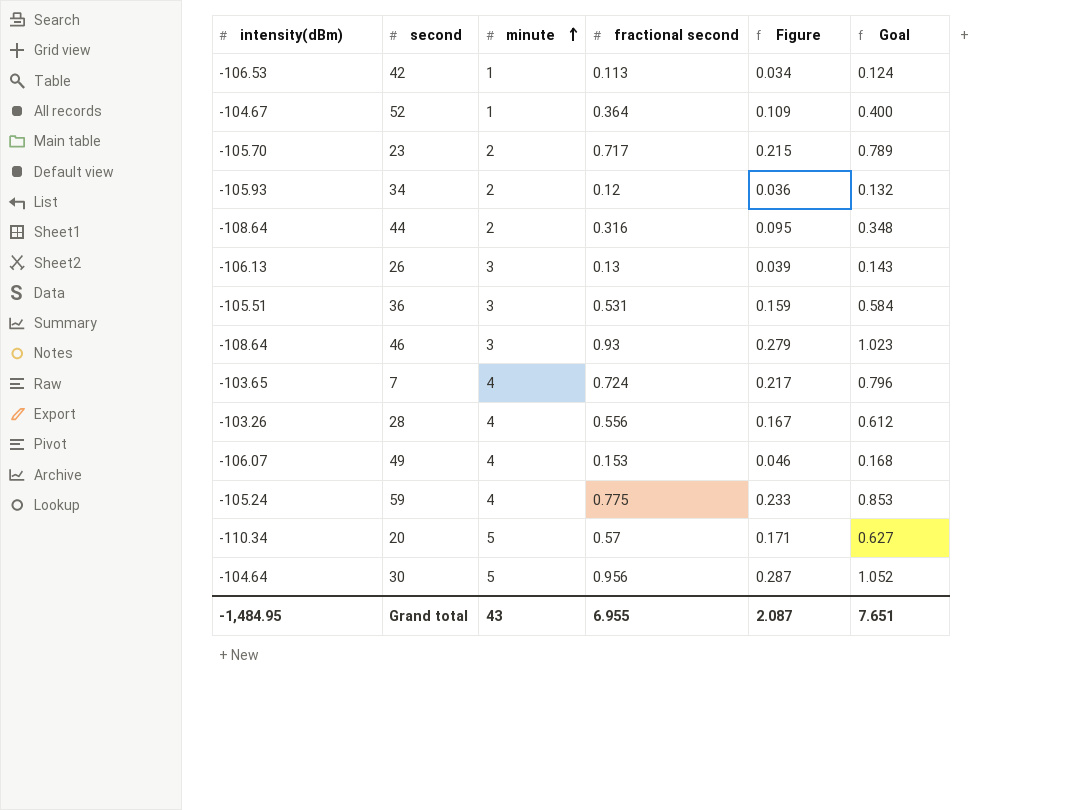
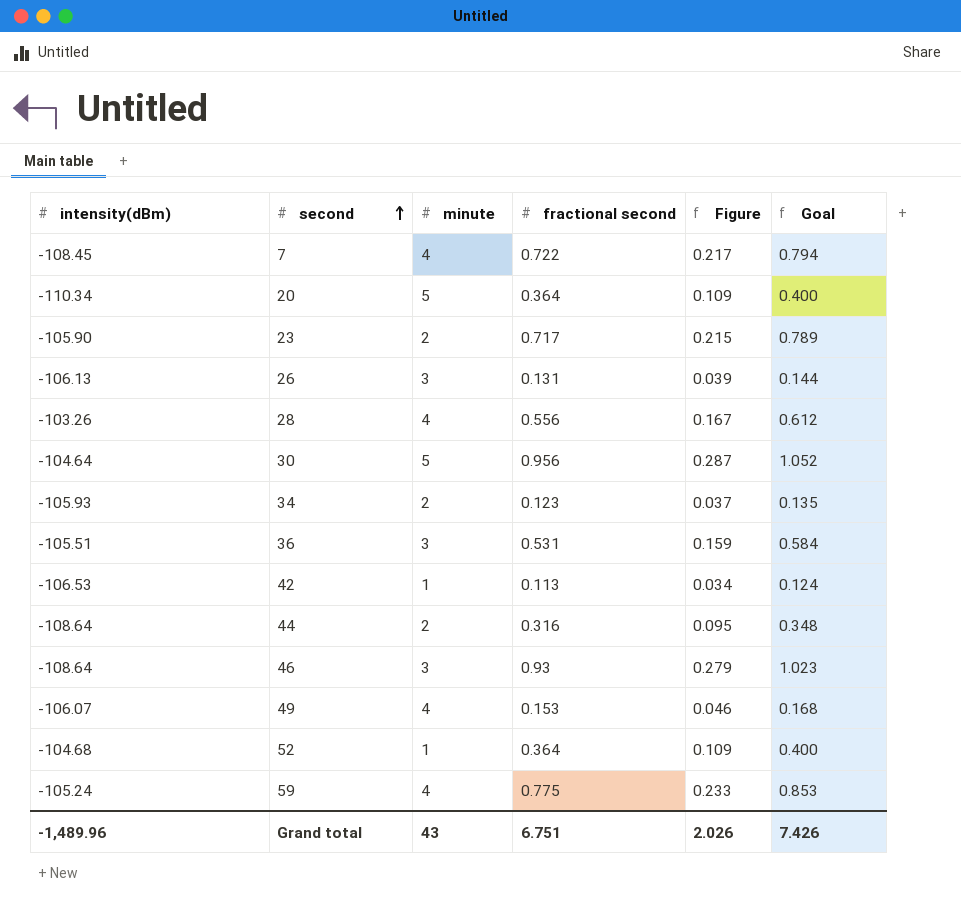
row order: minute ascending -> second ascending
7 | intensity(dBm): -103.65 -> -108.45
7 | fractional second: 0.724 -> 0.722
7 | Goal: 0.796 -> 0.794
20 | fractional second: 0.57 -> 0.364
20 | Figure: 0.171 -> 0.109
20 | Goal: 0.627 -> 0.400
23 | intensity(dBm): -105.70 -> -105.90
26 | fractional second: 0.13 -> 0.131
26 | Goal: 0.143 -> 0.144
34 | fractional second: 0.12 -> 0.123
34 | Figure: 0.036 -> 0.037
34 | Goal: 0.132 -> 0.135
52 | intensity(dBm): -104.67 -> -104.68
Grand total | intensity(dBm): -1,484.95 -> -1,489.96
Grand total | fractional second: 6.955 -> 6.751
Grand total | Figure: 2.087 -> 2.026
Grand total | Goal: 7.651 -> 7.426

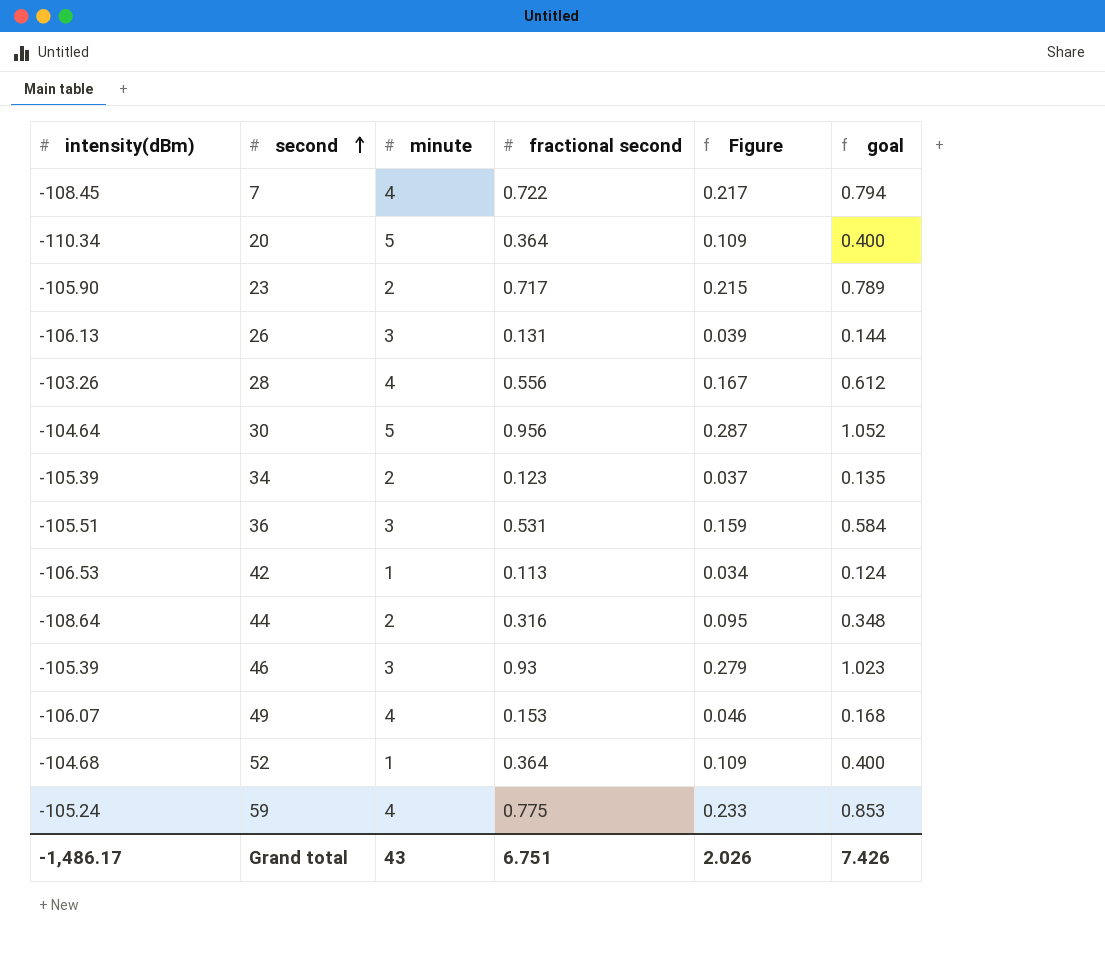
column name: Goal -> goal
34 | intensity(dBm): -105.93 -> -105.39
46 | intensity(dBm): -108.64 -> -105.39
Grand total | intensity(dBm): -1,489.96 -> -1,486.17

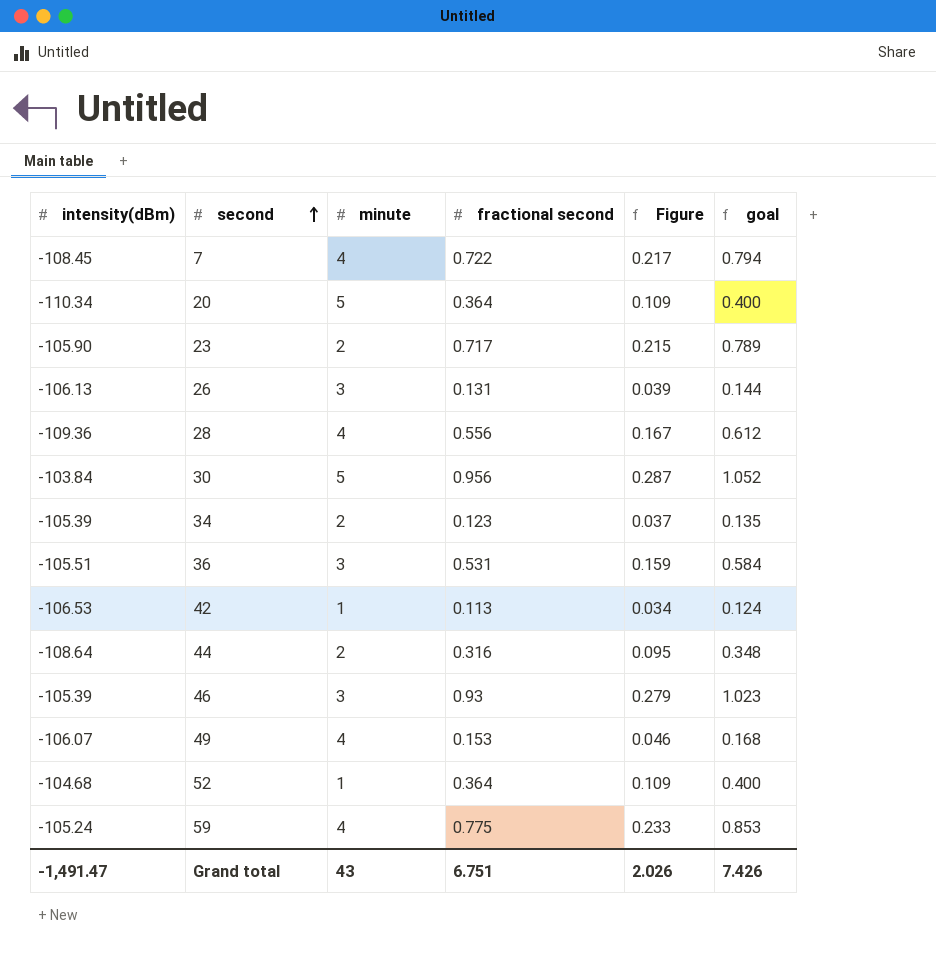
28 | intensity(dBm): -103.26 -> -109.36
30 | intensity(dBm): -104.64 -> -103.84
Grand total | intensity(dBm): -1,486.17 -> -1,491.47

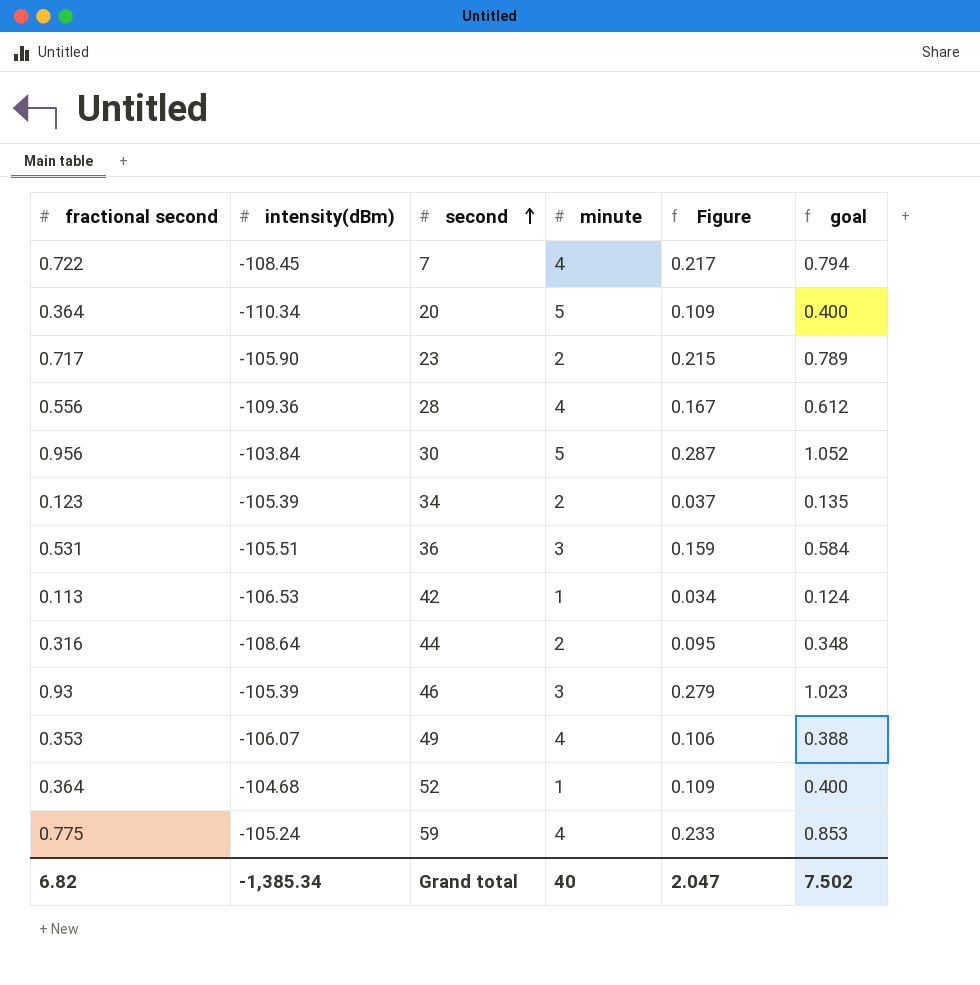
column fractional second | position: 4 -> 1
row 26: -106.13 | 3 | 0.131 | 0.039 | 0.144 -> none
49 | fractional second: 0.153 -> 0.353
49 | Figure: 0.046 -> 0.106
49 | goal: 0.168 -> 0.388
Grand total | fractional second: 6.751 -> 6.82
Grand total | intensity(dBm): -1,491.47 -> -1,385.34
Grand total | minute: 43 -> 40
Grand total | Figure: 2.026 -> 2.047
Grand total | goal: 7.426 -> 7.502

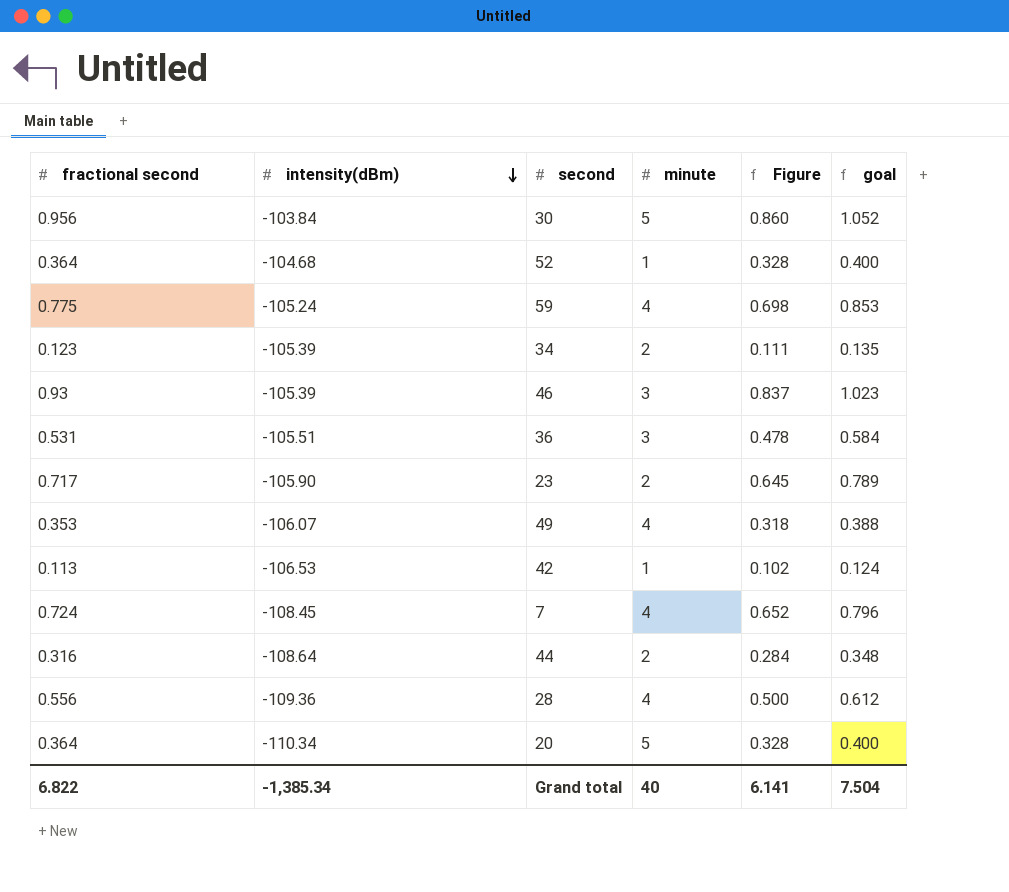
row order: second ascending -> intensity(dBm) descending
column Figure | formula: [fractional second] * 0.3 -> [fractional second] * 0.9
7 | fractional second: 0.722 -> 0.724
7 | goal: 0.794 -> 0.796
Grand total | fractional second: 6.82 -> 6.822
Grand total | Figure: 2.047 -> 6.141
Grand total | goal: 7.502 -> 7.504

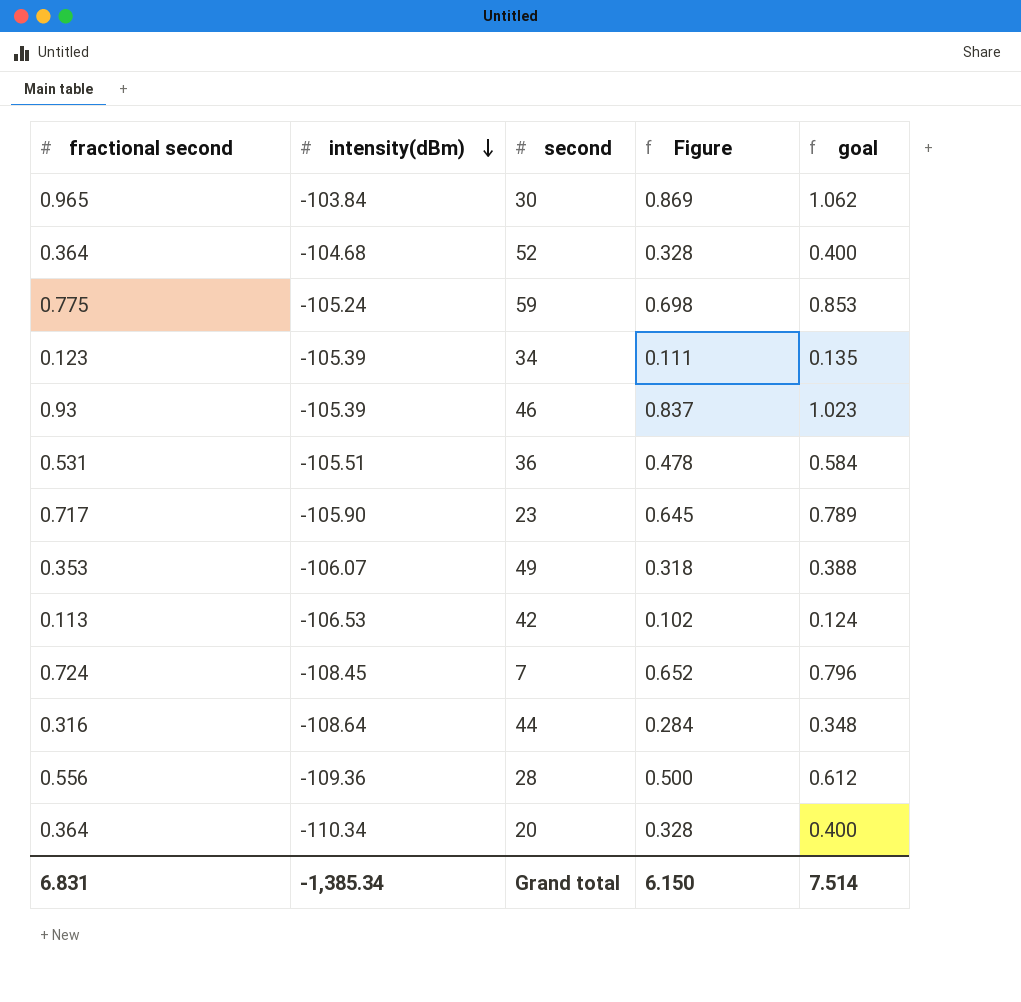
column minute | position: 4 -> none
30 | fractional second: 0.956 -> 0.965
30 | Figure: 0.860 -> 0.869
30 | goal: 1.052 -> 1.062
Grand total | fractional second: 6.822 -> 6.831
Grand total | Figure: 6.141 -> 6.150
Grand total | goal: 7.504 -> 7.514

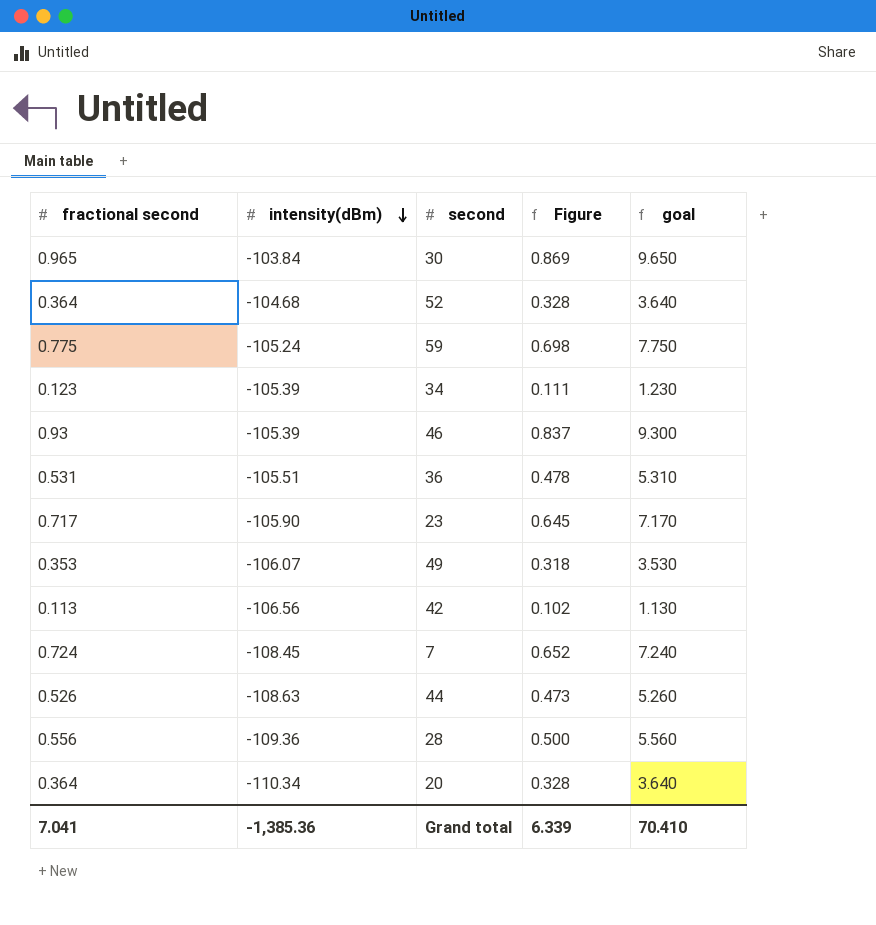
column goal | formula: [fractional second] * 1.1 -> [fractional second] * 10
42 | intensity(dBm): -106.53 -> -106.56
44 | fractional second: 0.316 -> 0.526
44 | intensity(dBm): -108.64 -> -108.63
44 | Figure: 0.284 -> 0.473
Grand total | fractional second: 6.831 -> 7.041
Grand total | intensity(dBm): -1,385.34 -> -1,385.36
Grand total | Figure: 6.150 -> 6.339
Grand total | goal: 7.514 -> 70.410

